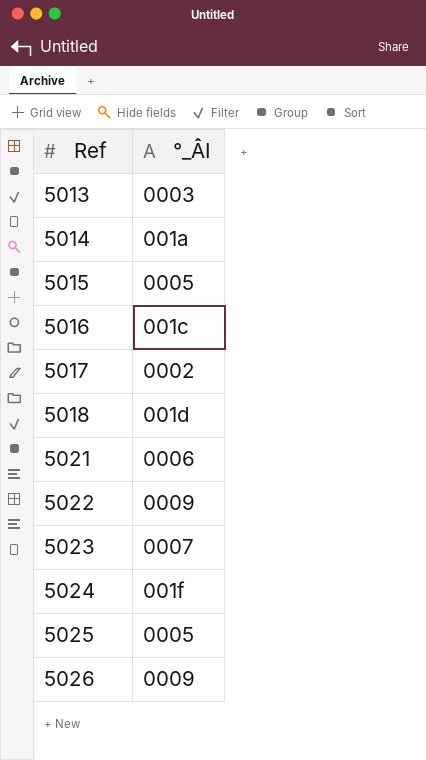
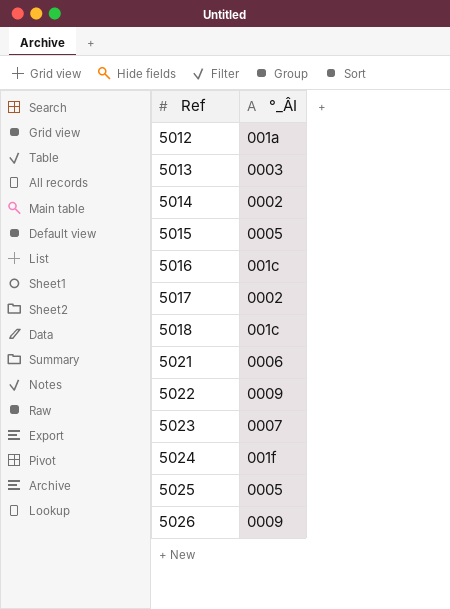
row 5012: none -> 001a
5014 | °_ÂI: 001a -> 0002
5018 | °_ÂI: 001d -> 001c

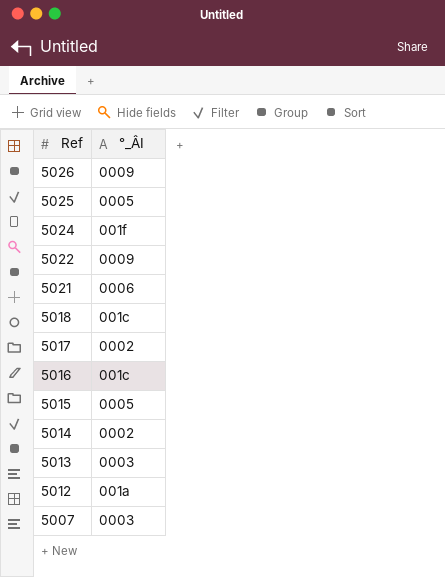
row order: Ref ascending -> Ref descending
row 5023: 0007 -> none
row 5007: none -> 0003

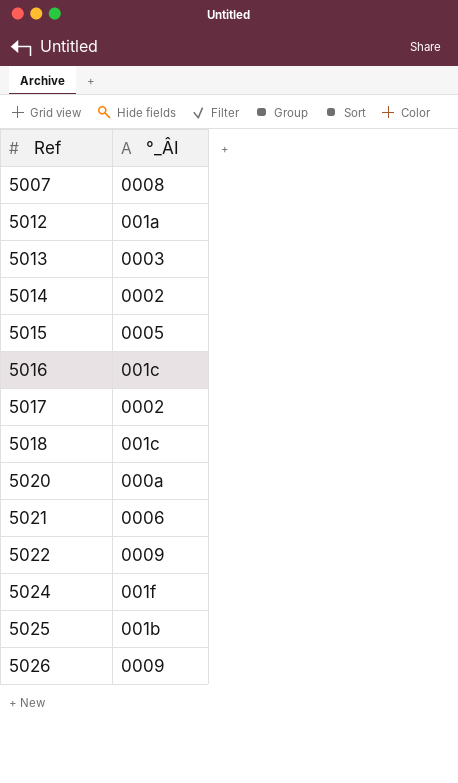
row order: Ref descending -> Ref ascending
5007 | °_ÂI: 0003 -> 0008
row 5020: none -> 000a
5025 | °_ÂI: 0005 -> 001b

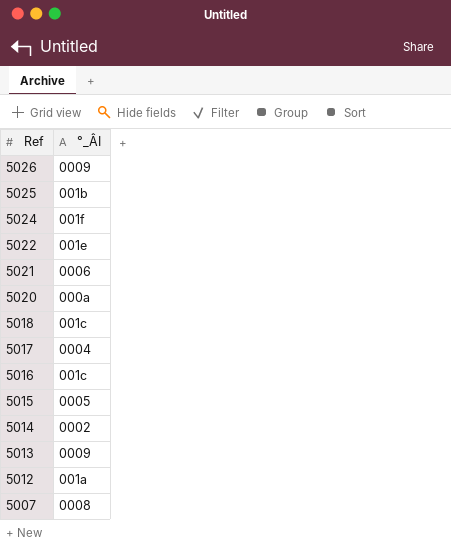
row order: Ref ascending -> Ref descending
5022 | °_ÂI: 0009 -> 001e
5017 | °_ÂI: 0002 -> 0004
5013 | °_ÂI: 0003 -> 0009

